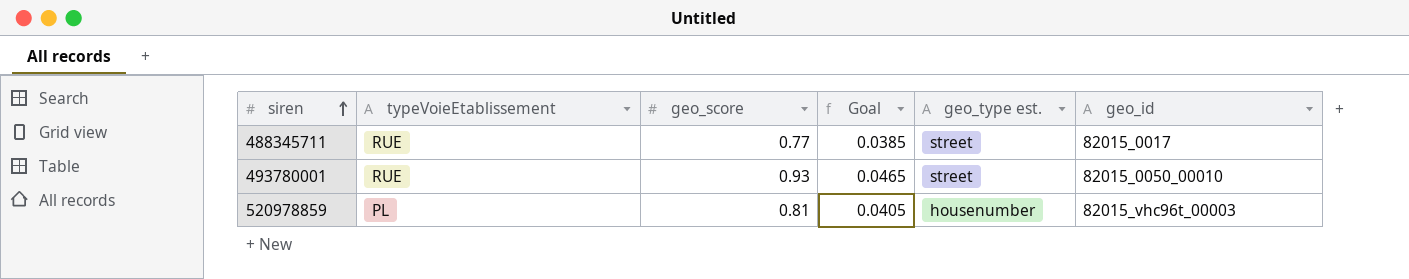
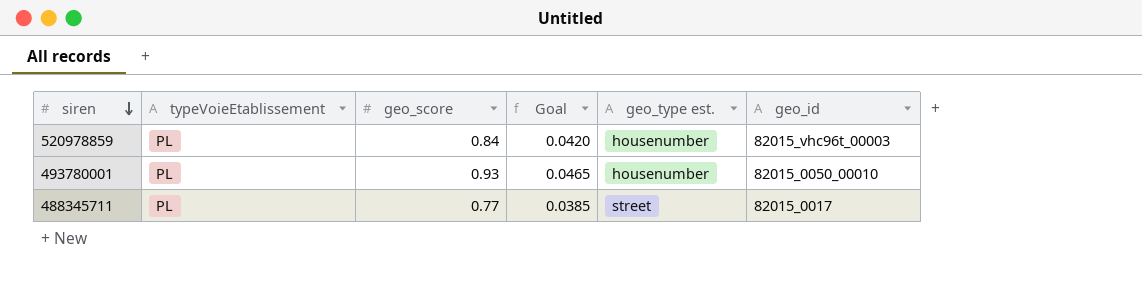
row order: siren ascending -> siren descending
520978859 | geo_score: 0.81 -> 0.84
520978859 | Goal: 0.0405 -> 0.0420
493780001 | typeVoieEtablissement: RUE -> PL
493780001 | geo_type est.: street -> housenumber
488345711 | typeVoieEtablissement: RUE -> PL

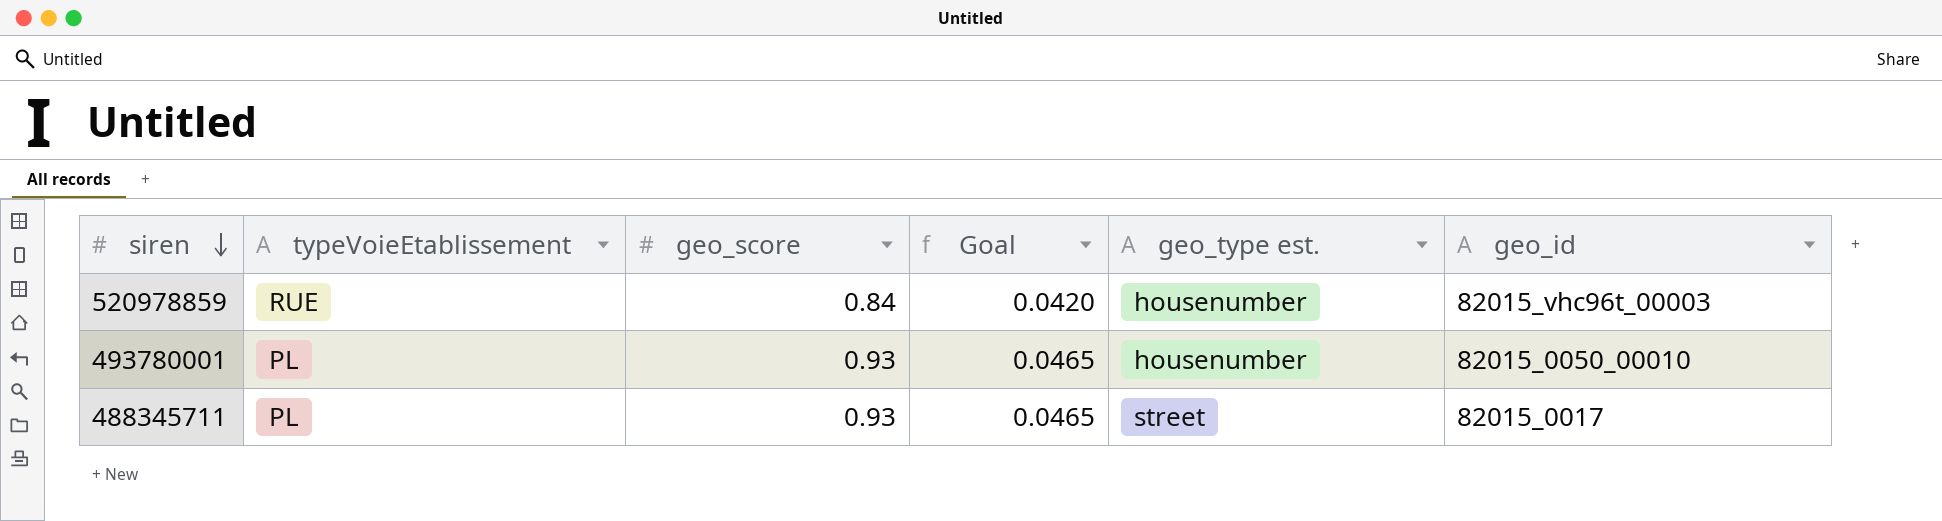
520978859 | typeVoieEtablissement: PL -> RUE
488345711 | geo_score: 0.77 -> 0.93
488345711 | Goal: 0.0385 -> 0.0465

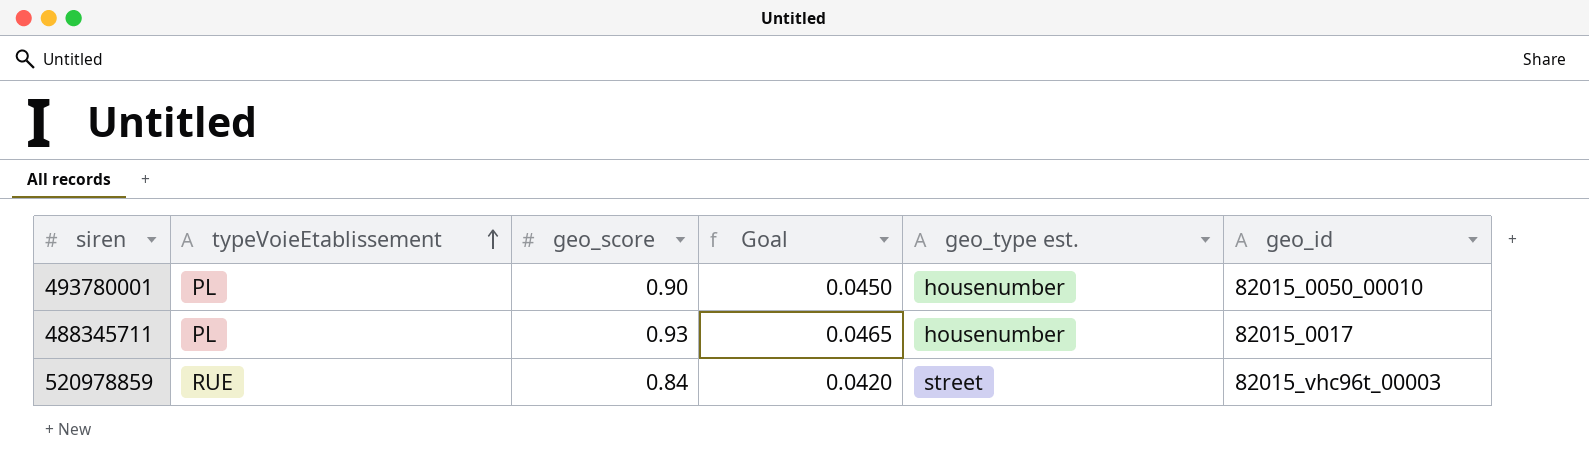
row order: siren descending -> typeVoieEtablissement ascending
493780001 | geo_score: 0.93 -> 0.90
493780001 | Goal: 0.0465 -> 0.0450
488345711 | geo_type est.: street -> housenumber
520978859 | geo_type est.: housenumber -> street

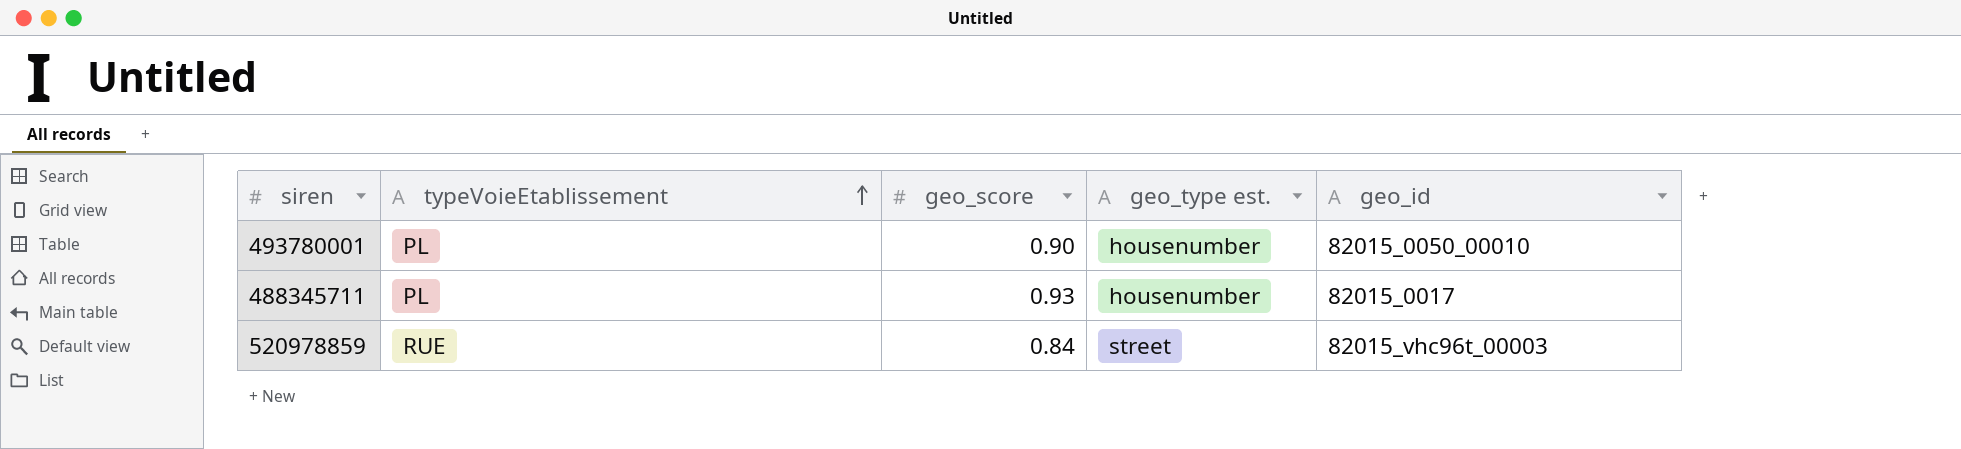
column Goal | formula: [geo_score] * 0.05 -> none

